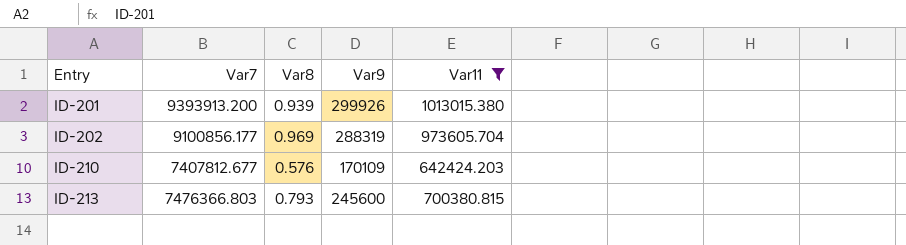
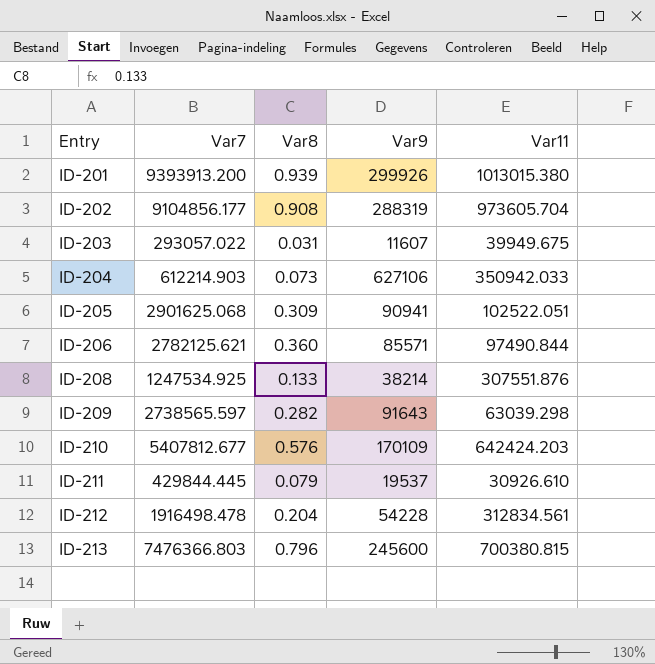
filter: Var11 >= 642424.203 -> none
ID-202 | Var7: 9100856.177 -> 9104856.177
ID-202 | Var8: 0.969 -> 0.908
ID-210 | Var7: 7407812.677 -> 5407812.677
ID-213 | Var8: 0.793 -> 0.796

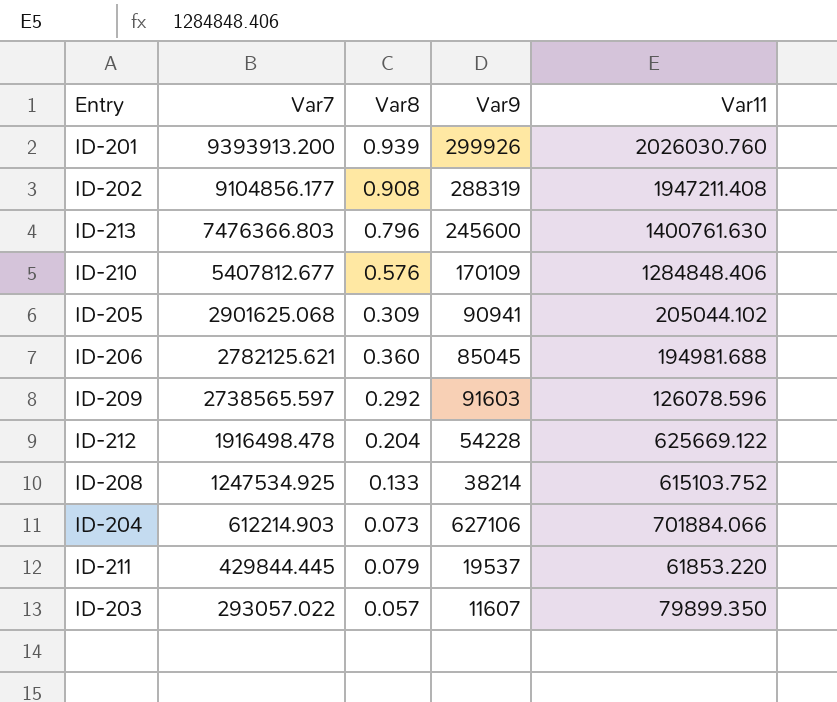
row order: Entry ascending -> Var7 descending
ID-201 | Var11: 1013015.380 -> 2026030.760
ID-202 | Var11: 973605.704 -> 1947211.408
ID-213 | Var11: 700380.815 -> 1400761.630
ID-210 | Var11: 642424.203 -> 1284848.406
ID-205 | Var11: 102522.051 -> 205044.102
ID-206 | Var9: 85571 -> 85045
ID-206 | Var11: 97490.844 -> 194981.688
ID-209 | Var8: 0.282 -> 0.292
ID-209 | Var9: 91643 -> 91603
ID-209 | Var11: 63039.298 -> 126078.596
ID-212 | Var11: 312834.561 -> 625669.122
ID-208 | Var11: 307551.876 -> 615103.752
ID-204 | Var11: 350942.033 -> 701884.066
ID-211 | Var11: 30926.610 -> 61853.220
ID-203 | Var8: 0.031 -> 0.057
ID-203 | Var11: 39949.675 -> 79899.350

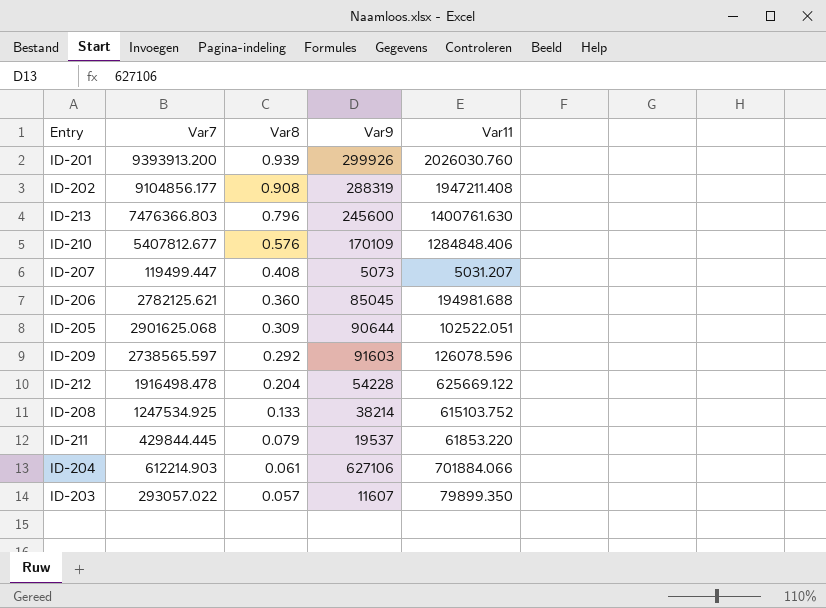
row order: Var7 descending -> Var8 descending
row ID-207: none -> 119499.447 | 0.408 | 5073 | 5031.207
ID-205 | Var9: 90941 -> 90644
ID-205 | Var11: 205044.102 -> 102522.051
ID-204 | Var8: 0.073 -> 0.061

